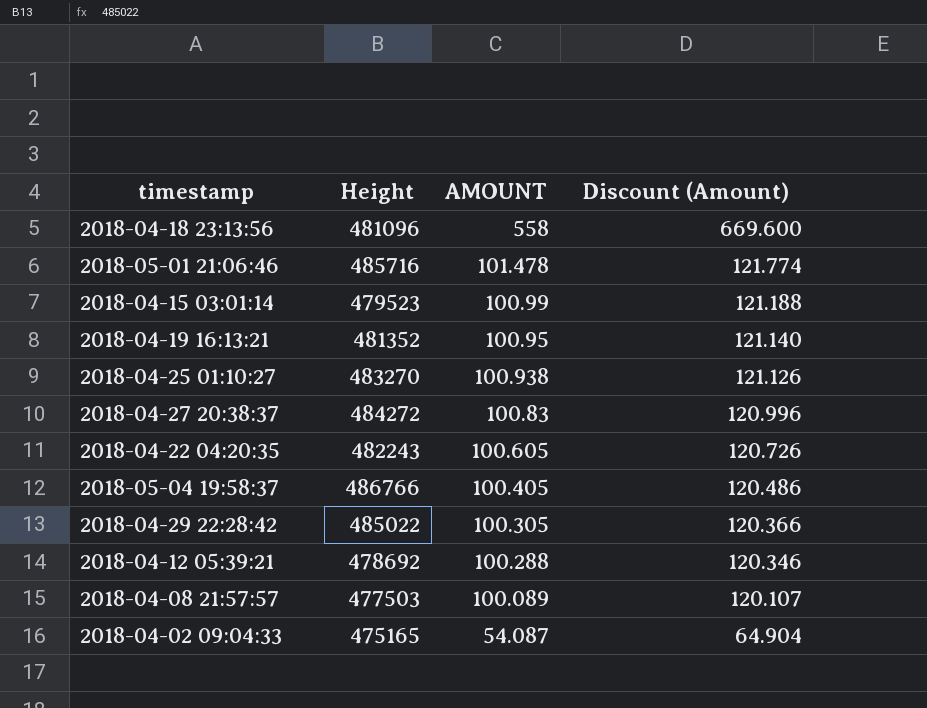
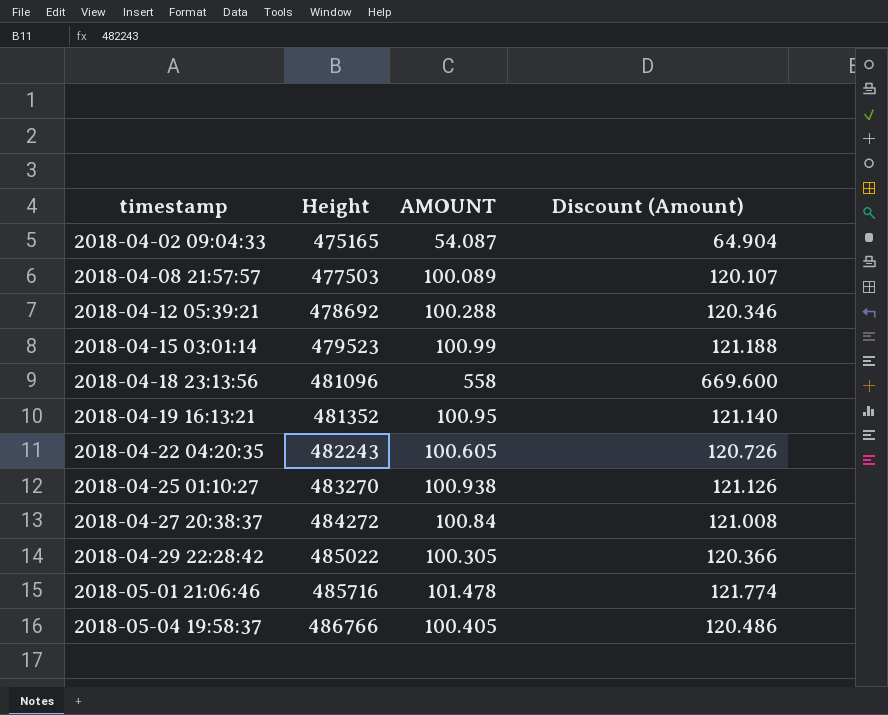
row order: AMOUNT descending -> timestamp ascending
2018-04-27 20:38:37 | AMOUNT: 100.83 -> 100.84
2018-04-27 20:38:37 | Discount (Amount): 120.996 -> 121.008

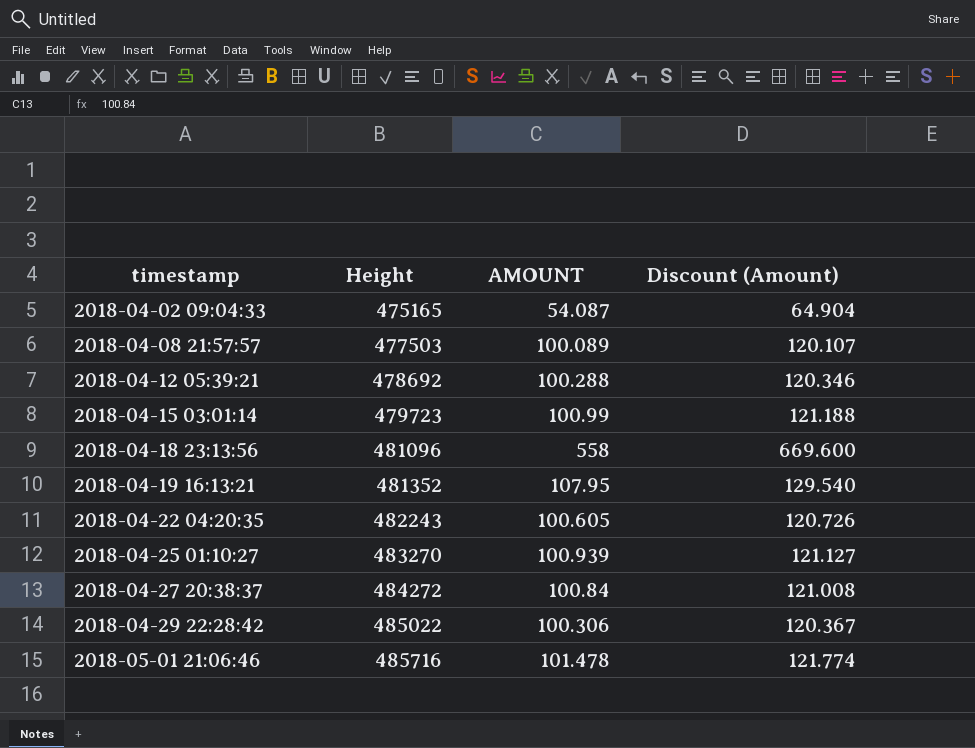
row 2018-05-04 19:58:37: 486766 | 100.405 | 120.486 -> none
2018-04-15 03:01:14 | Height: 479523 -> 479723
2018-04-19 16:13:21 | AMOUNT: 100.95 -> 107.95
2018-04-19 16:13:21 | Discount (Amount): 121.140 -> 129.540
2018-04-25 01:10:27 | AMOUNT: 100.938 -> 100.939
2018-04-25 01:10:27 | Discount (Amount): 121.126 -> 121.127
2018-04-29 22:28:42 | AMOUNT: 100.305 -> 100.306
2018-04-29 22:28:42 | Discount (Amount): 120.366 -> 120.367

